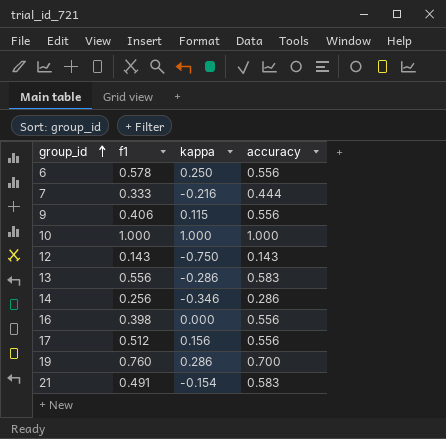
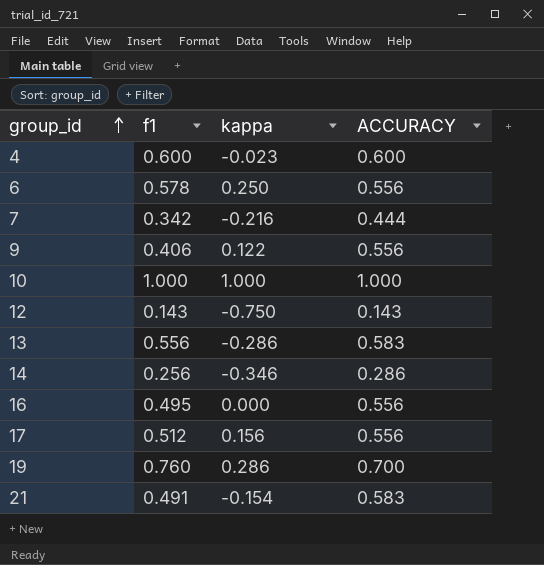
column name: accuracy -> ACCURACY
row 4: none -> 0.600 | -0.023 | 0.600
7 | f1: 0.333 -> 0.342
9 | kappa: 0.115 -> 0.122
16 | f1: 0.398 -> 0.495

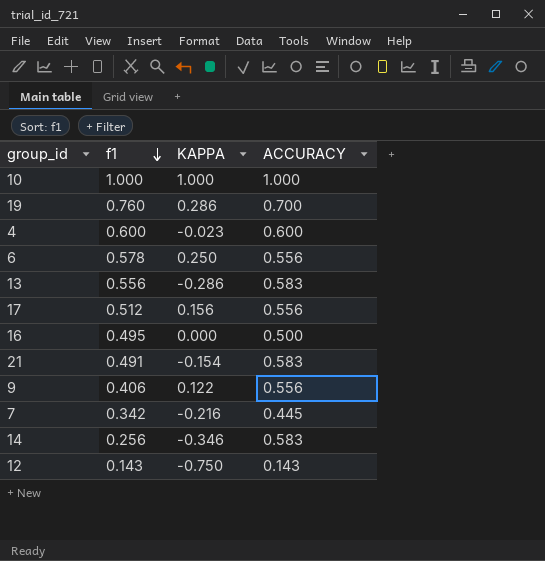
row order: group_id ascending -> f1 descending
column name: kappa -> KAPPA
16 | ACCURACY: 0.556 -> 0.500
7 | ACCURACY: 0.444 -> 0.445
14 | ACCURACY: 0.286 -> 0.583

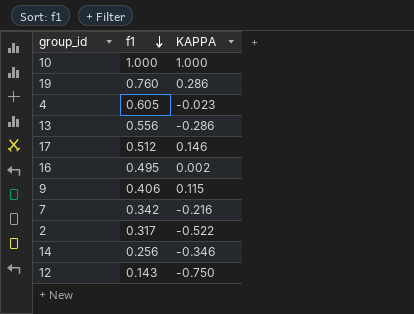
column ACCURACY | position: 4 -> none
row 6: 0.578 | 0.250 | 0.556 -> none
row 21: 0.491 | -0.154 | 0.583 -> none
4 | f1: 0.600 -> 0.605
17 | KAPPA: 0.156 -> 0.146
16 | KAPPA: 0.000 -> 0.002
9 | KAPPA: 0.122 -> 0.115
row 2: none -> 0.317 | -0.522

